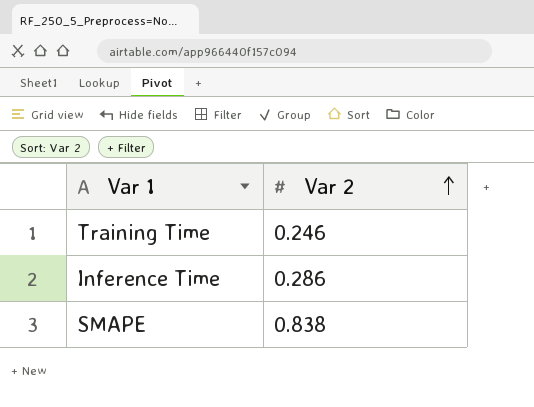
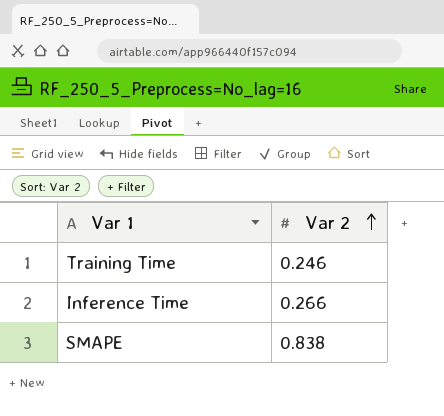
Inference Time | Var 2: 0.286 -> 0.266

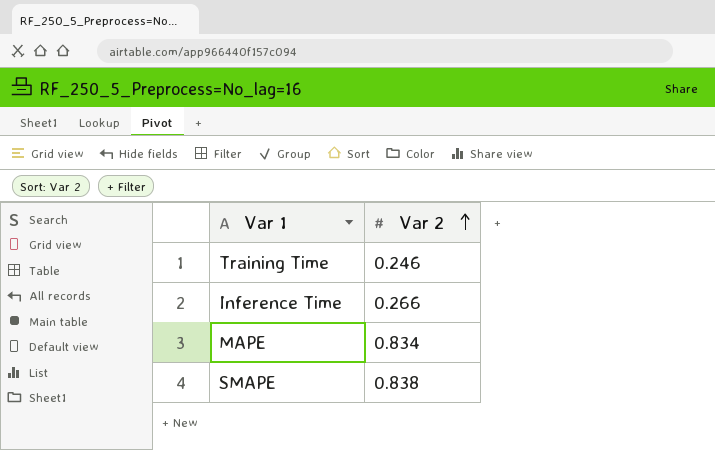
row MAPE: none -> 0.834

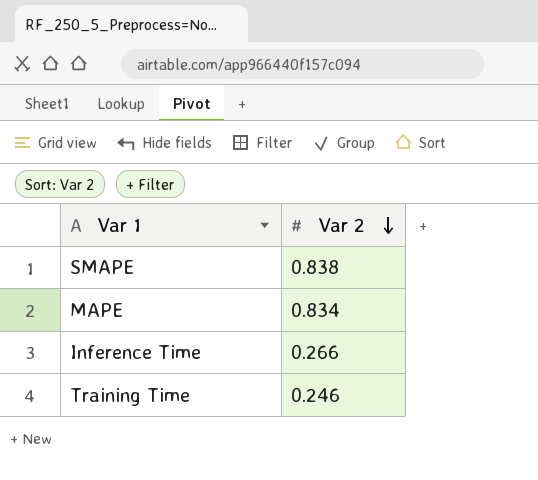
row order: Var 2 ascending -> Var 2 descending

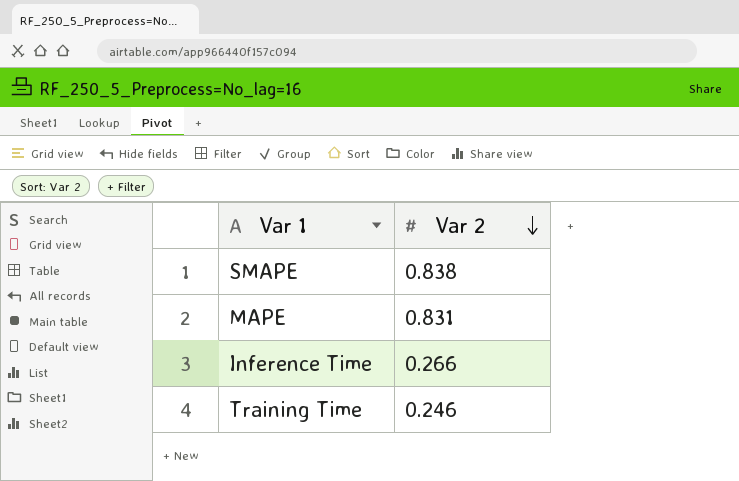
MAPE | Var 2: 0.834 -> 0.831

